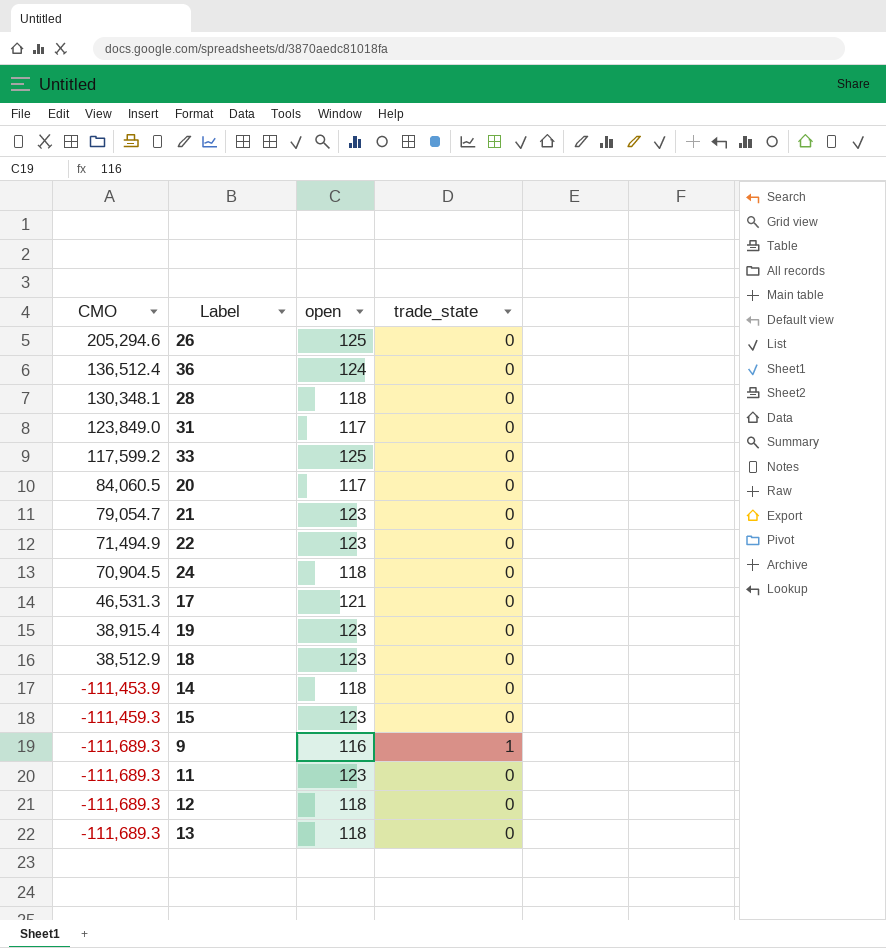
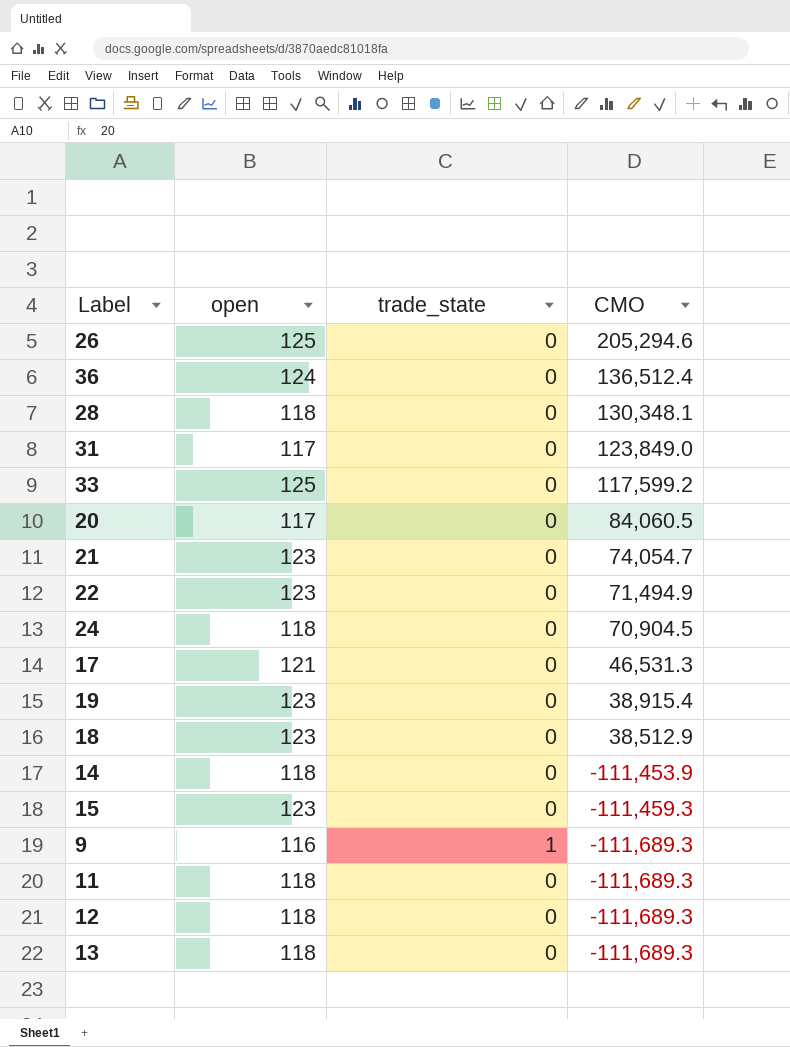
column CMO | position: 1 -> 4
21 | CMO: 79,054.7 -> 74,054.7
11 | open: 123 -> 118

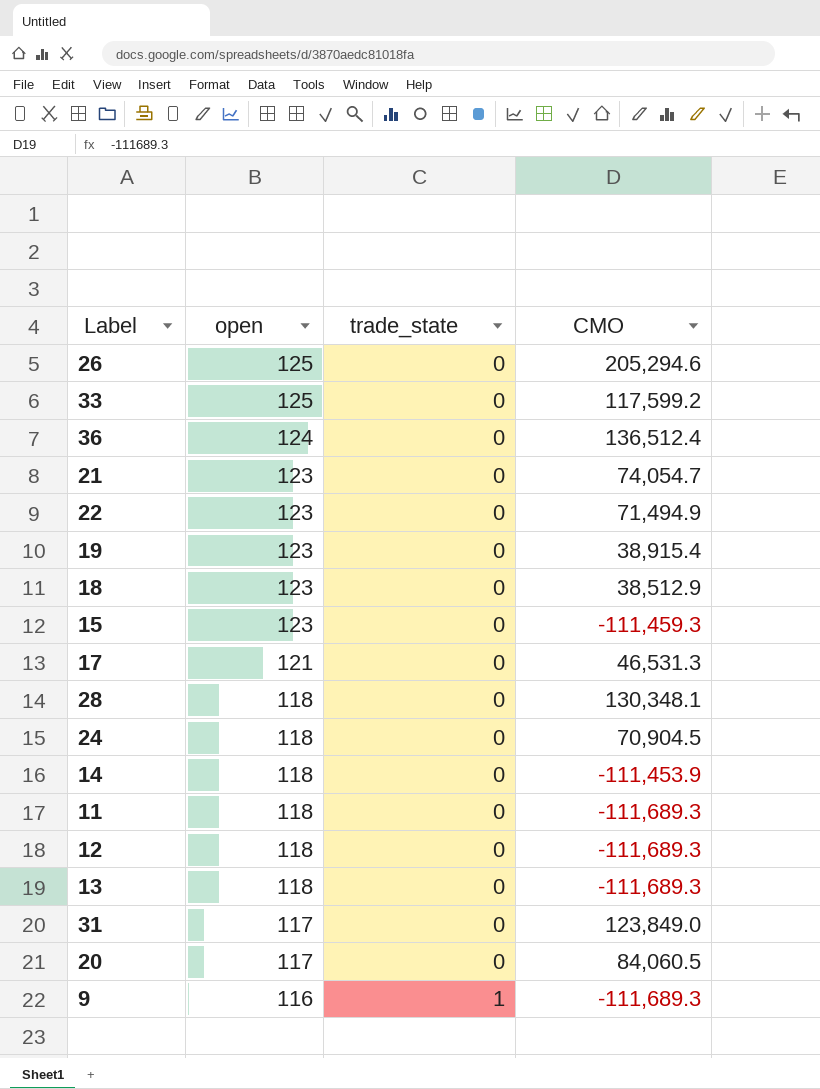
row order: CMO descending -> open descending

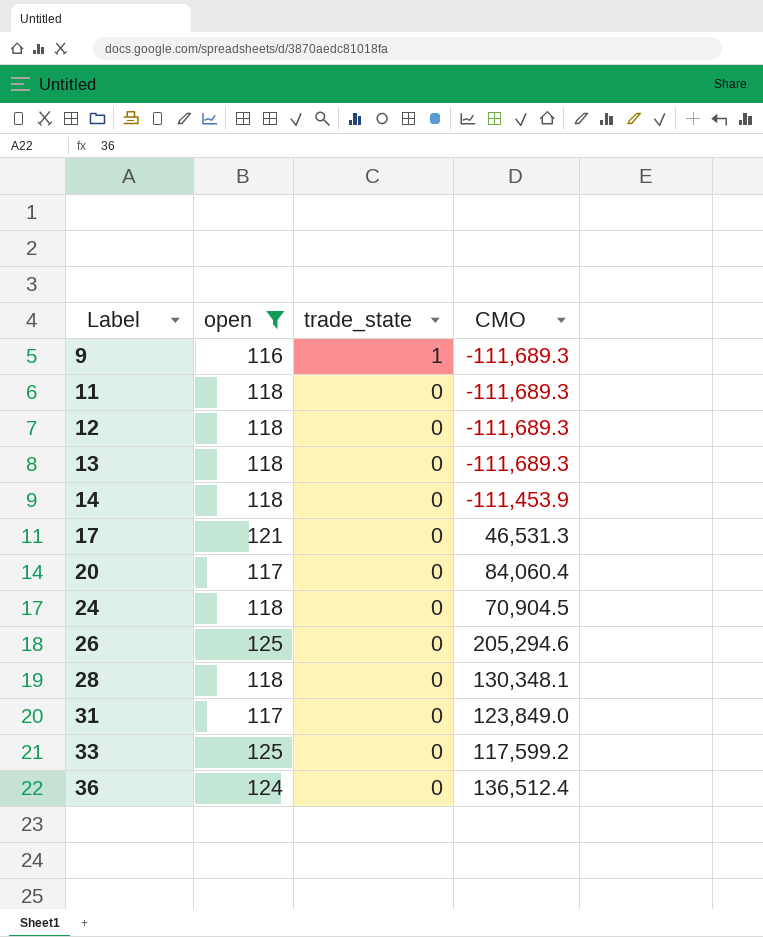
filter: none -> open != 123
row order: open descending -> Label ascending
20 | CMO: 84,060.5 -> 84,060.4

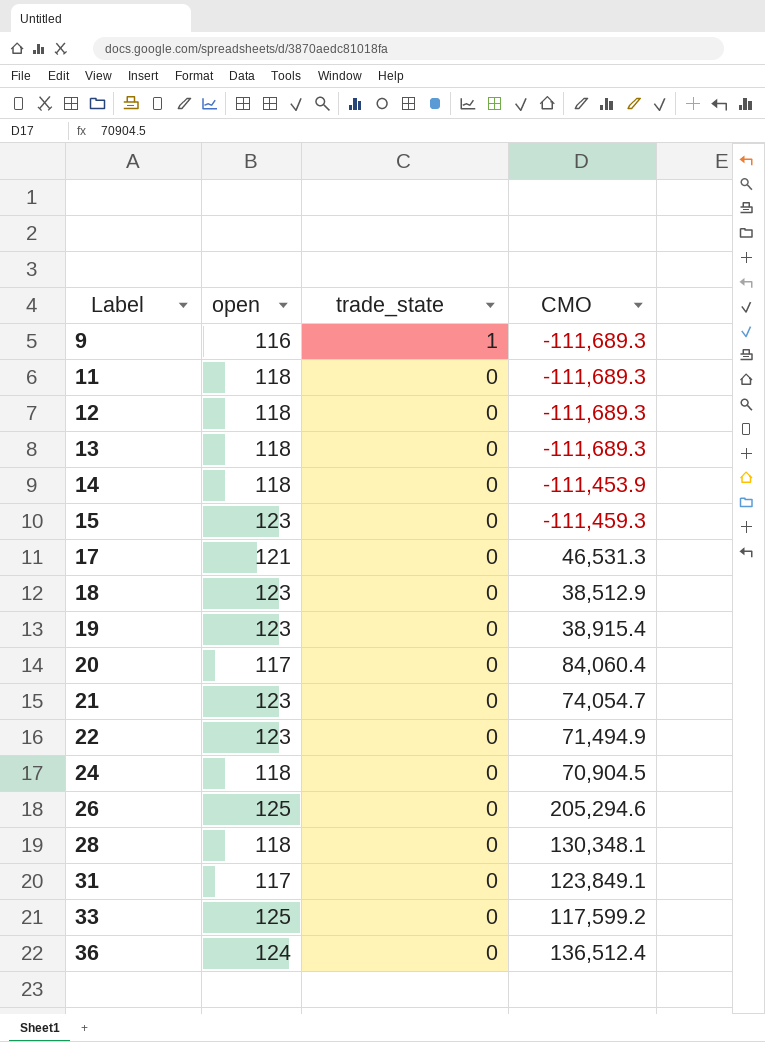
filter: open != 123 -> none
31 | CMO: 123,849.0 -> 123,849.1

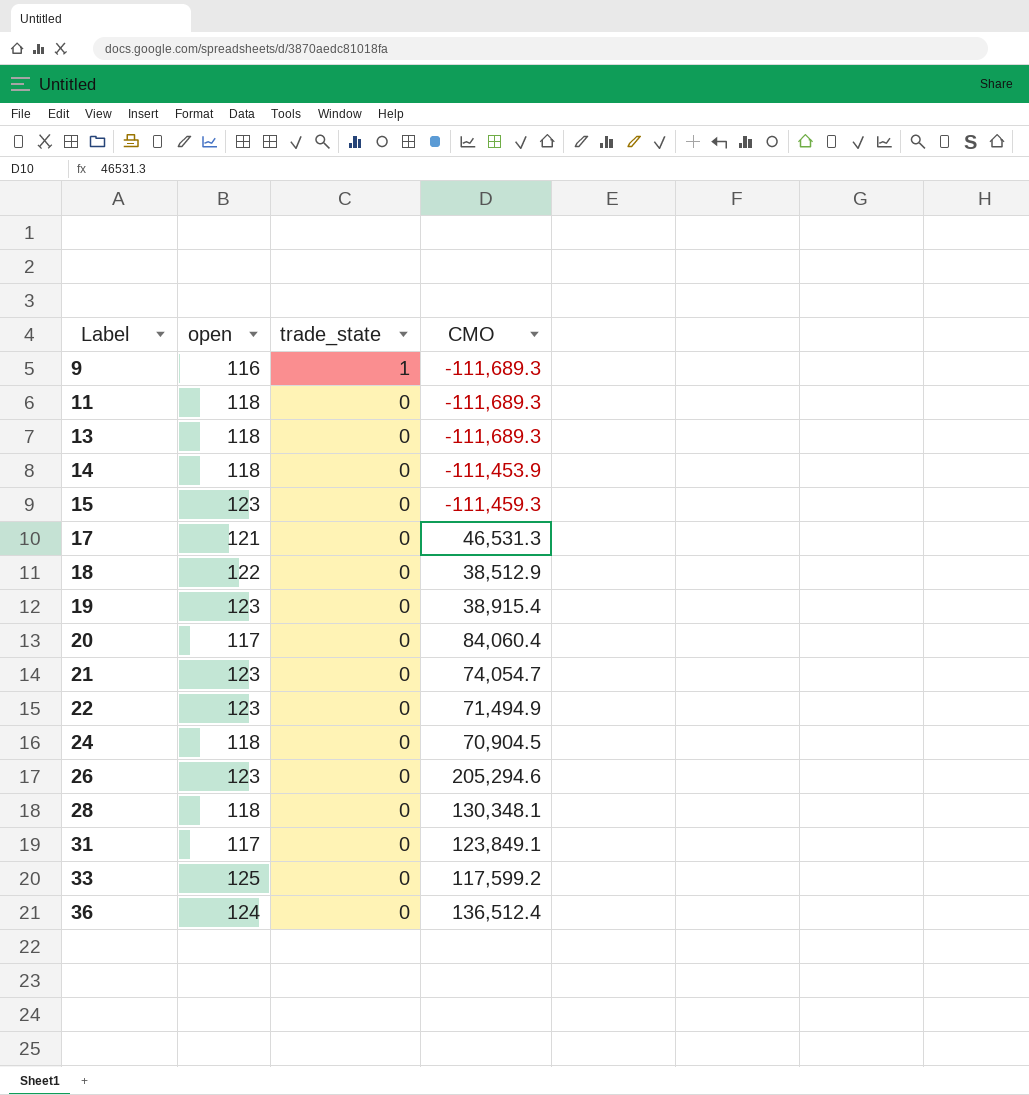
row 12: 118 | 0 | -111,689.3 -> none
18 | open: 123 -> 122
26 | open: 125 -> 123

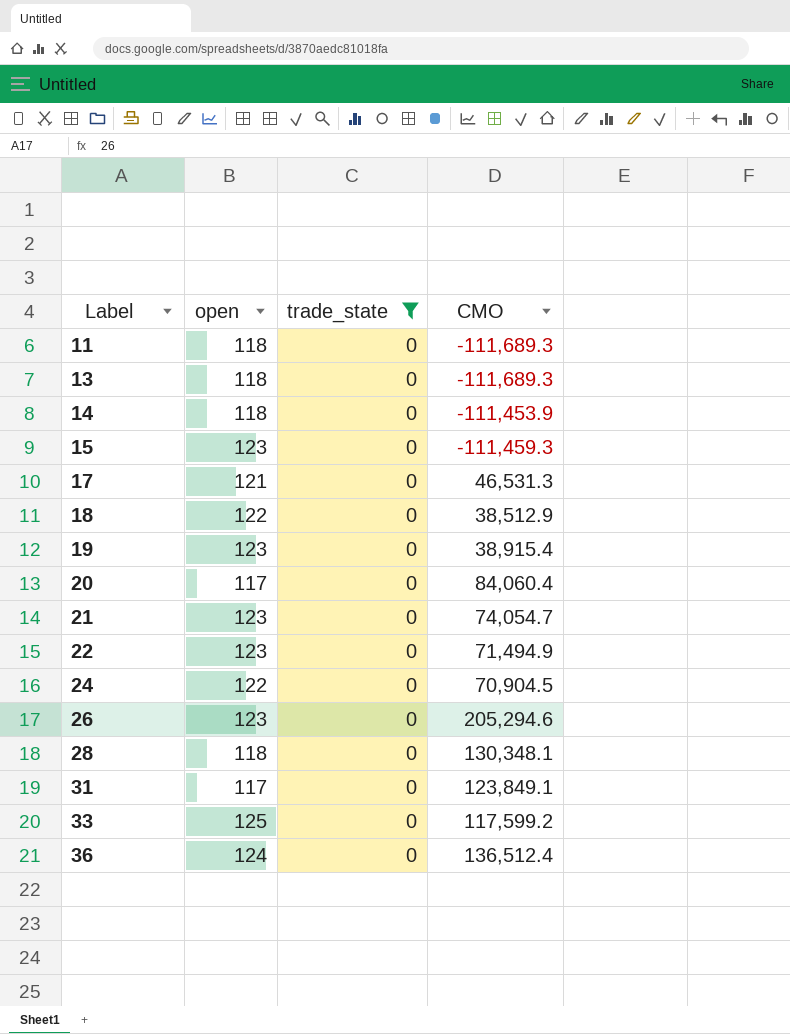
filter: none -> trade_state = 0
24 | open: 118 -> 122

